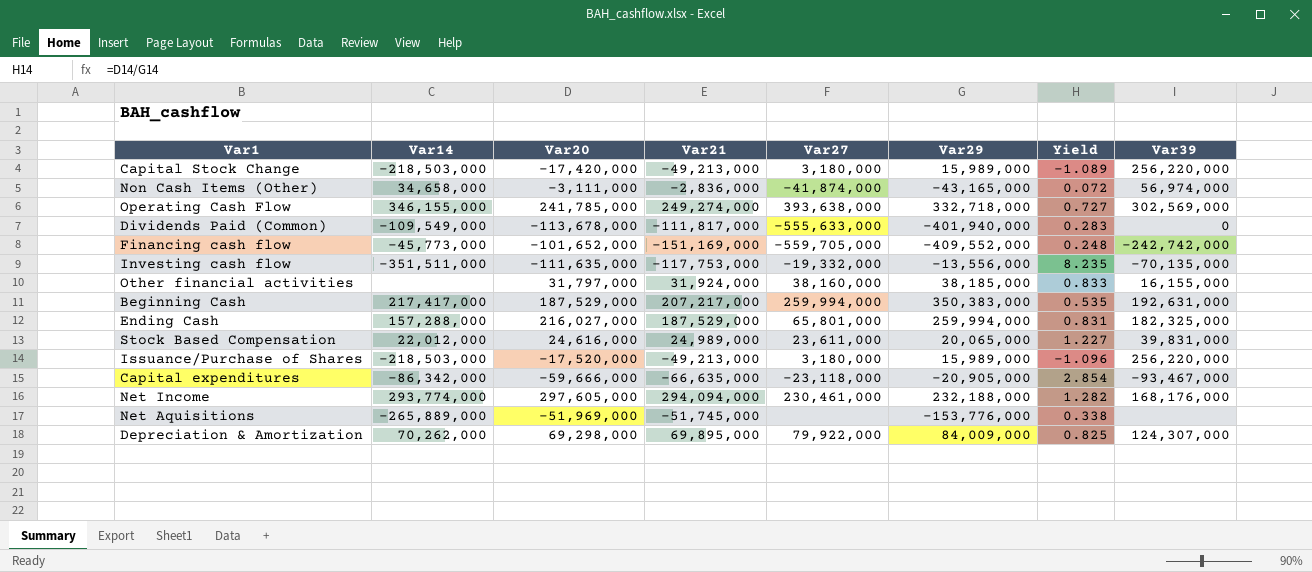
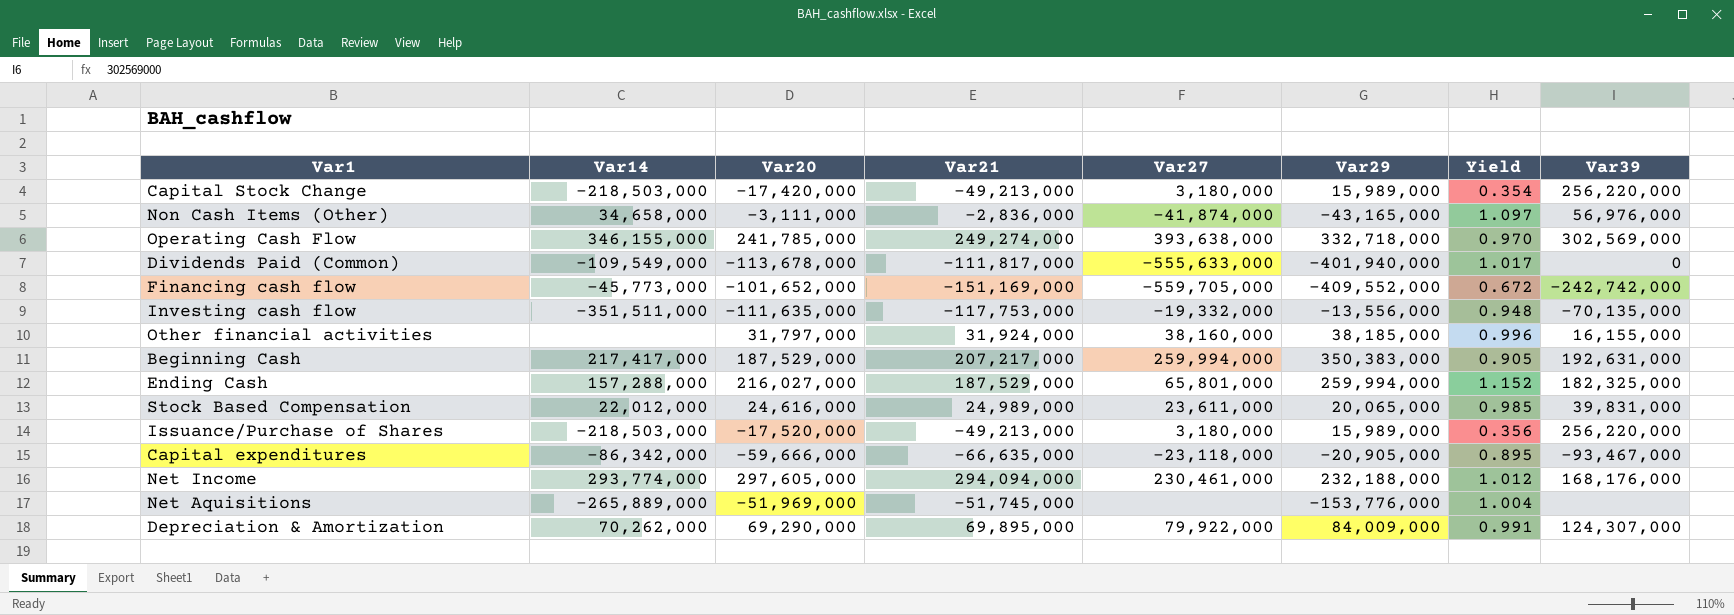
column Yield | formula: [Var20] / [Var29] -> [Var20] / [Var21]
Non Cash Items (Other) | Var39: 56,974,000 -> 56,976,000
Depreciation & Amortization | Var20: 69,298,000 -> 69,290,000

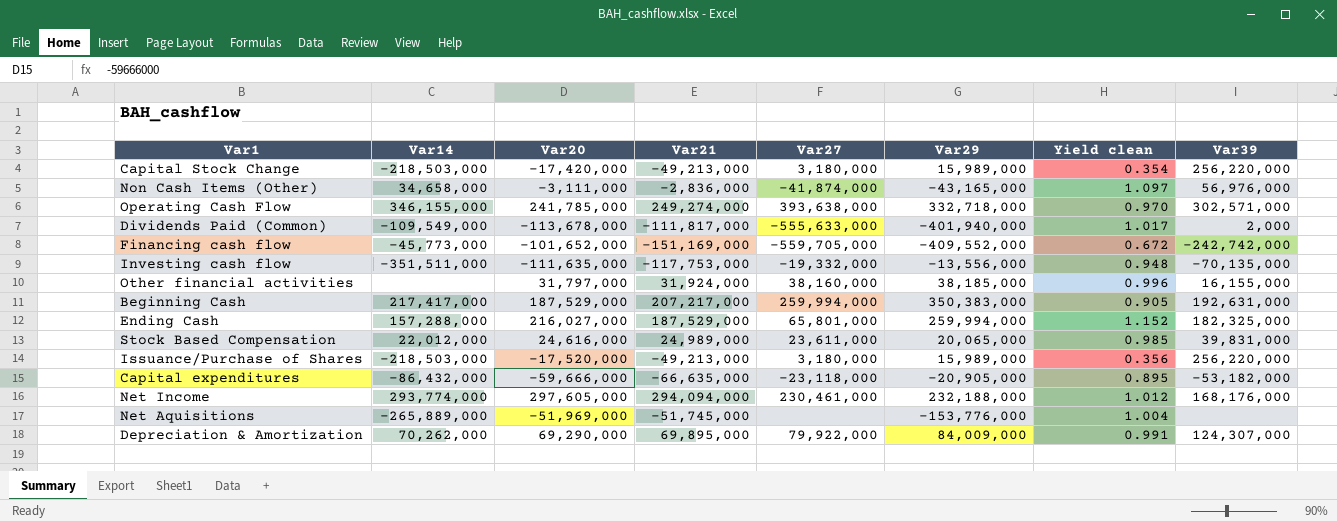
column name: Yield -> Yield clean
Operating Cash Flow | Var39: 302,569,000 -> 302,571,000
Dividends Paid (Common) | Var39: 0 -> 2,000
Capital expenditures | Var14: -86,342,000 -> -86,432,000
Capital expenditures | Var39: -93,467,000 -> -53,182,000

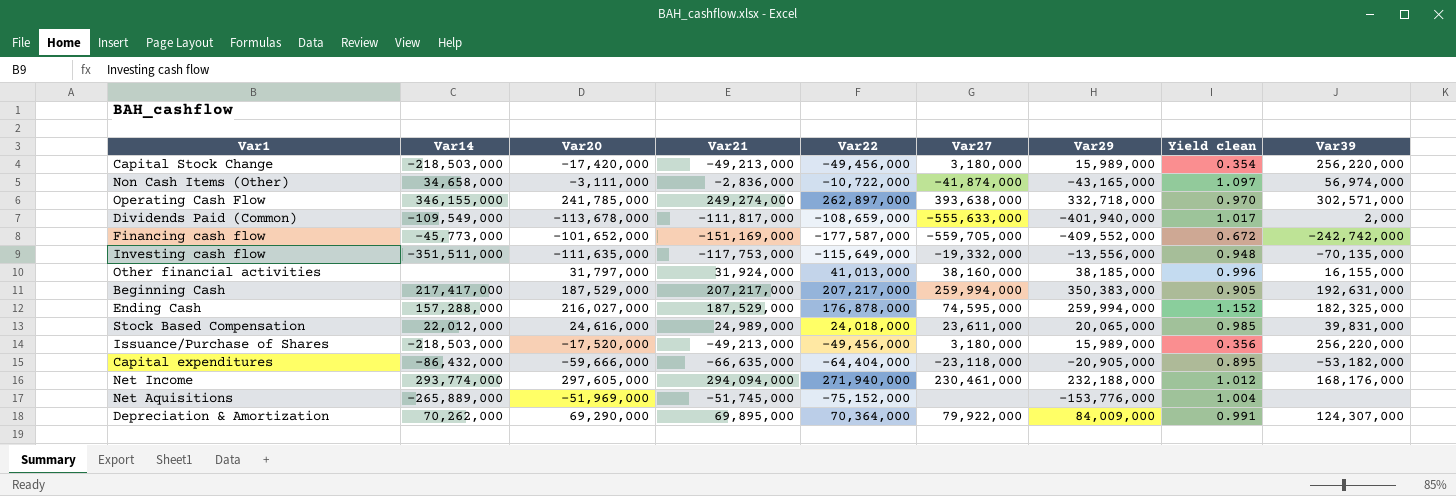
column Var22 | position: none -> 5
Non Cash Items (Other) | Var39: 56,976,000 -> 56,974,000
Ending Cash | Var27: 65,801,000 -> 74,595,000

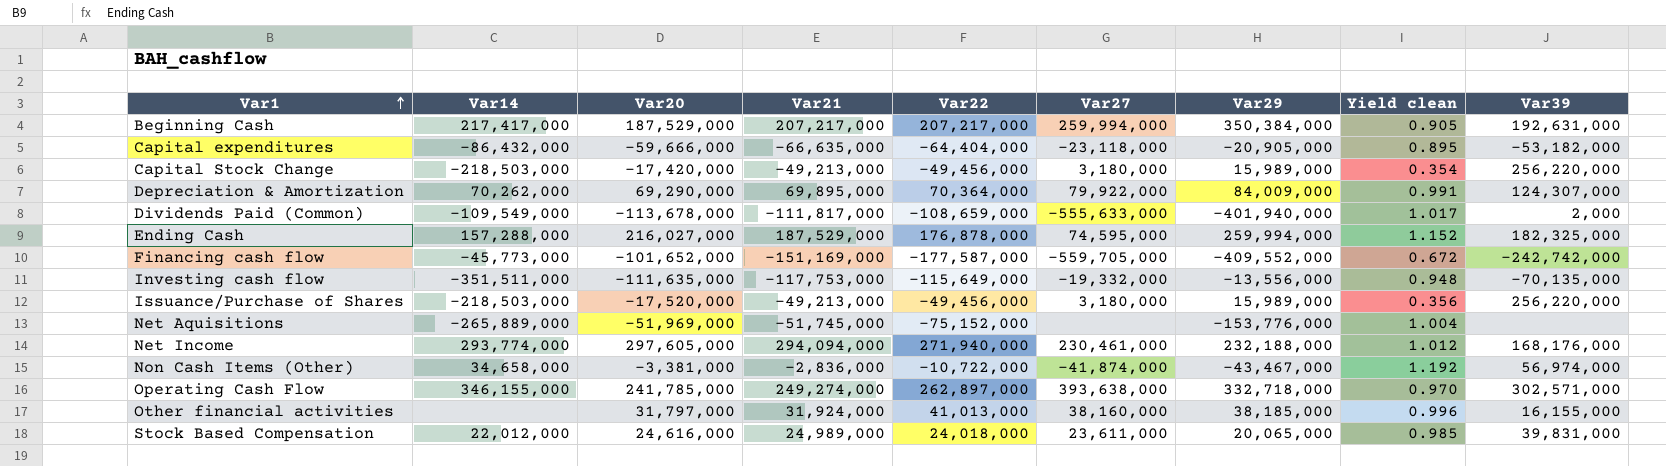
row order: none -> Var1 ascending
Beginning Cash | Var29: 350,383,000 -> 350,384,000
Non Cash Items (Other) | Var20: -3,111,000 -> -3,381,000
Non Cash Items (Other) | Var29: -43,165,000 -> -43,467,000
Non Cash Items (Other) | Yield clean: 1.097 -> 1.192

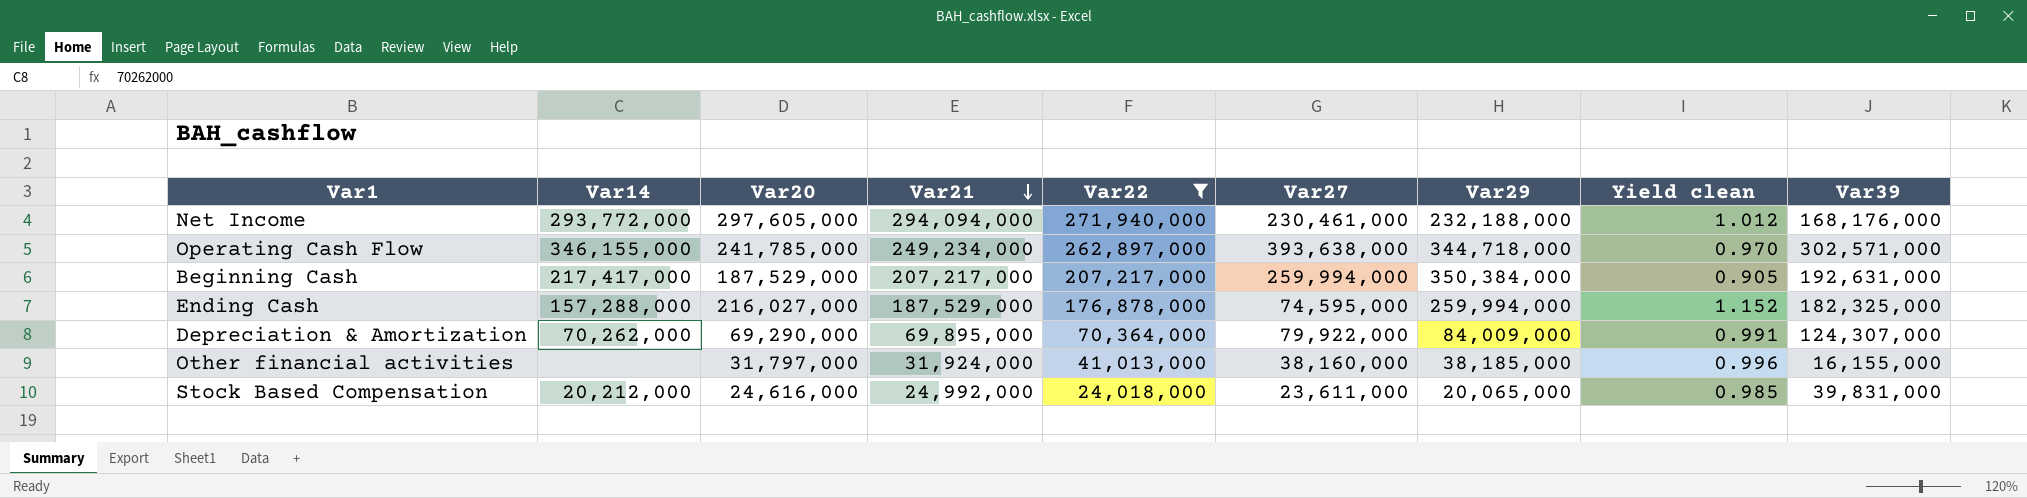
filter: none -> Var22 >= 24,018,000
row order: Var1 ascending -> Var21 descending
Net Income | Var14: 293,774,000 -> 293,772,000
Operating Cash Flow | Var21: 249,274,000 -> 249,234,000
Operating Cash Flow | Var29: 332,718,000 -> 344,718,000
Stock Based Compensation | Var14: 22,012,000 -> 20,212,000
Stock Based Compensation | Var21: 24,989,000 -> 24,992,000

